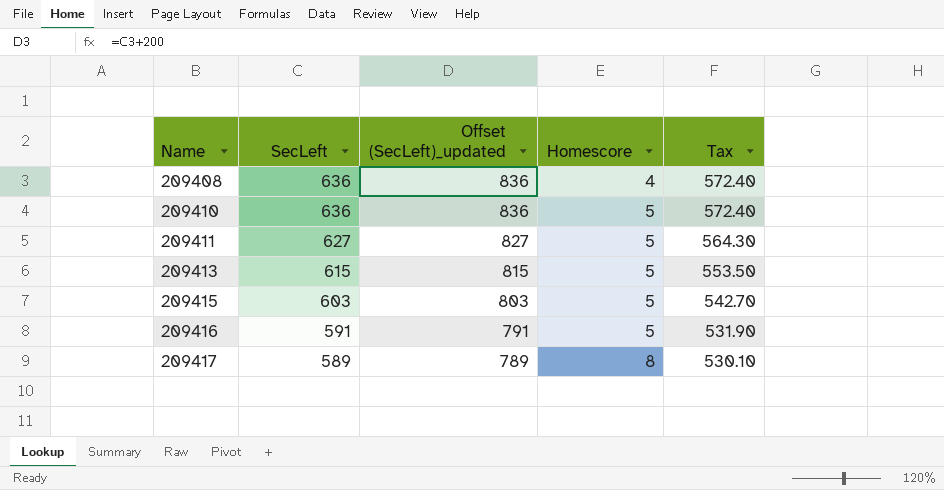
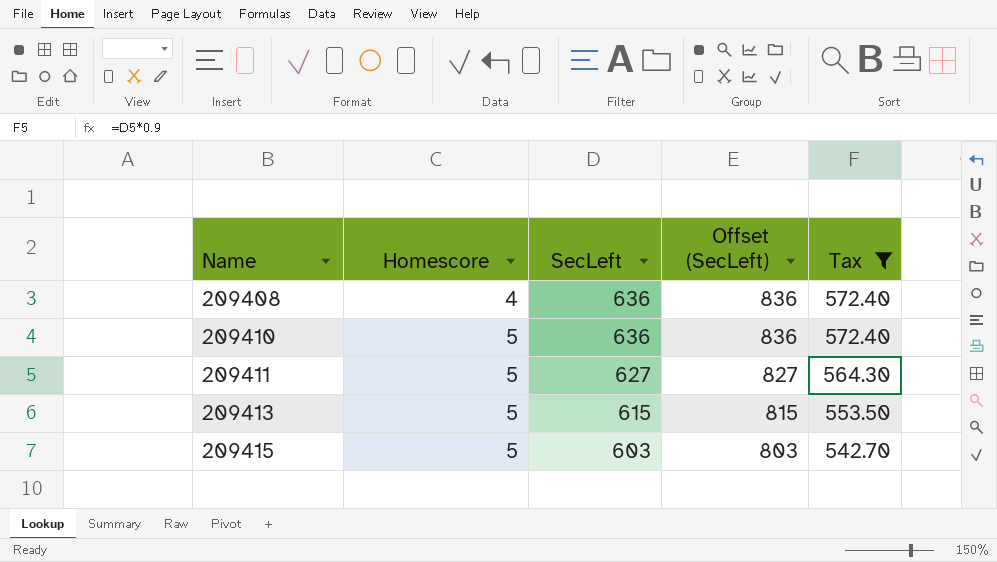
filter: none -> Tax >= 542.70
column Homescore | position: 4 -> 2
column name: Offset (SecLeft)_updated -> Offset (SecLeft)

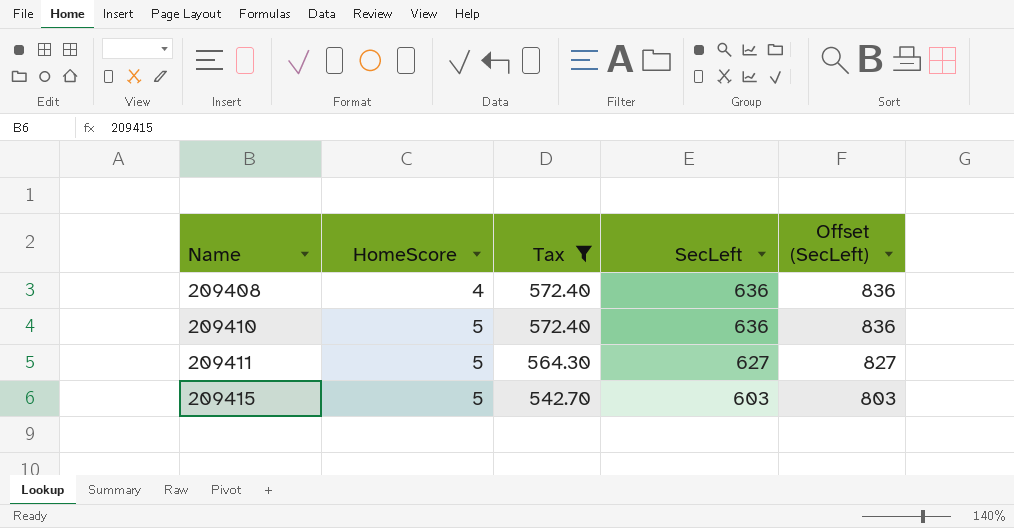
column name: Homescore -> HomeScore
column Tax | position: 5 -> 3
row 209413: 5 | 615 | 815 | 553.50 -> none

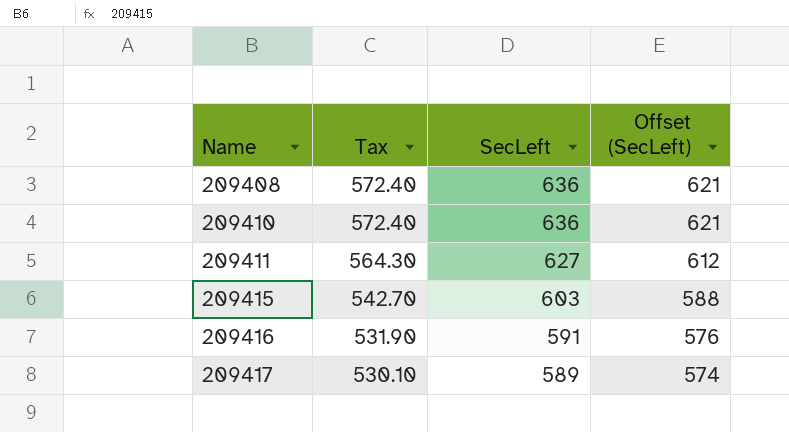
filter: Tax >= 542.70 -> none
column HomeScore | position: 2 -> none
column Offset (SecLeft) | formula: [SecLeft] + 200 -> [SecLeft] - 15

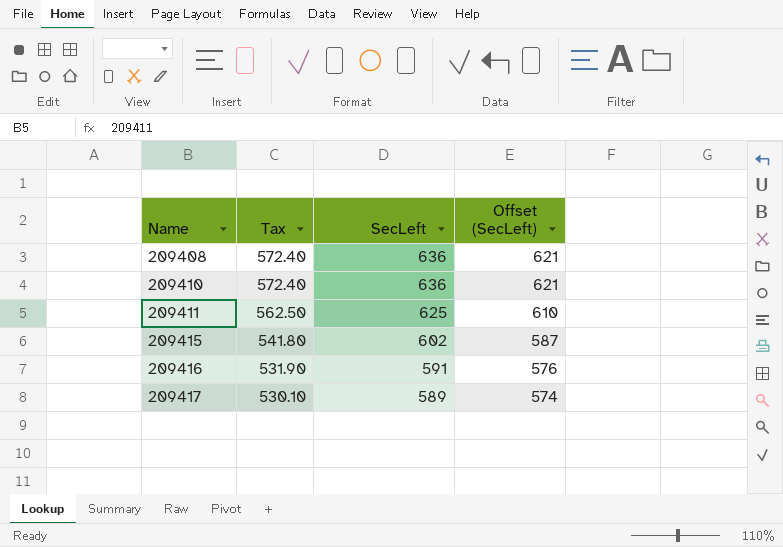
209411 | Tax: 564.30 -> 562.50
209411 | SecLeft: 627 -> 625
209411 | Offset (SecLeft): 612 -> 610
209415 | Tax: 542.70 -> 541.80
209415 | SecLeft: 603 -> 602
209415 | Offset (SecLeft): 588 -> 587

